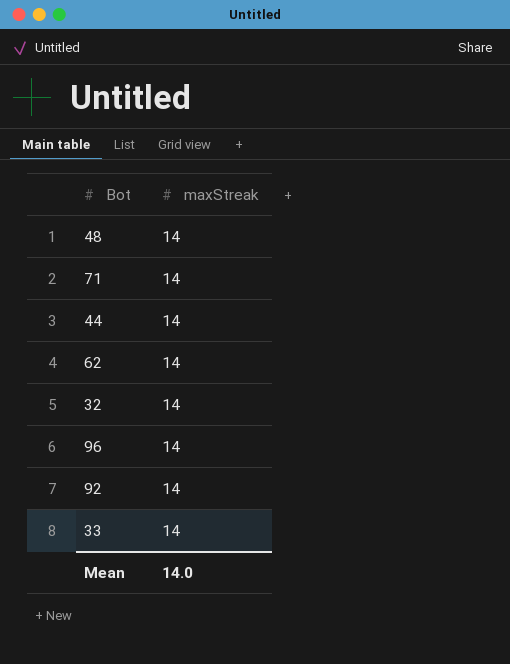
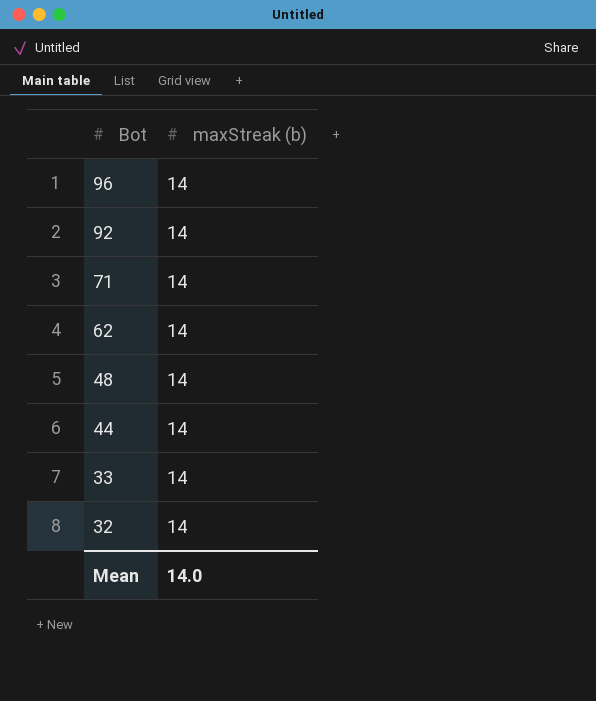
row order: none -> Bot descending
column name: maxStreak -> maxStreak (b)

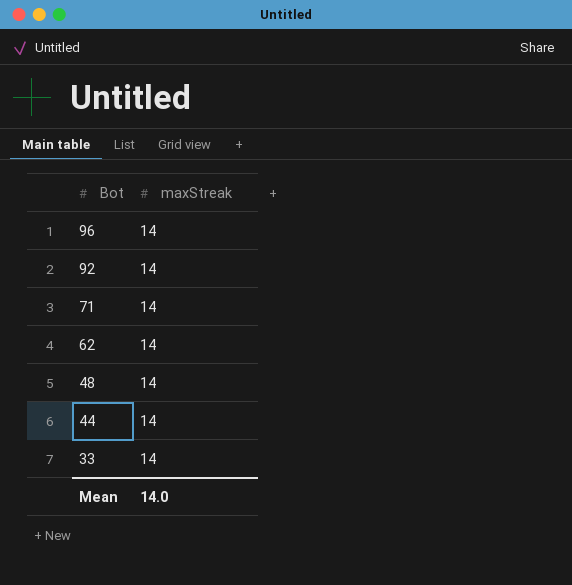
column name: maxStreak (b) -> maxStreak
row 32: 14 -> none

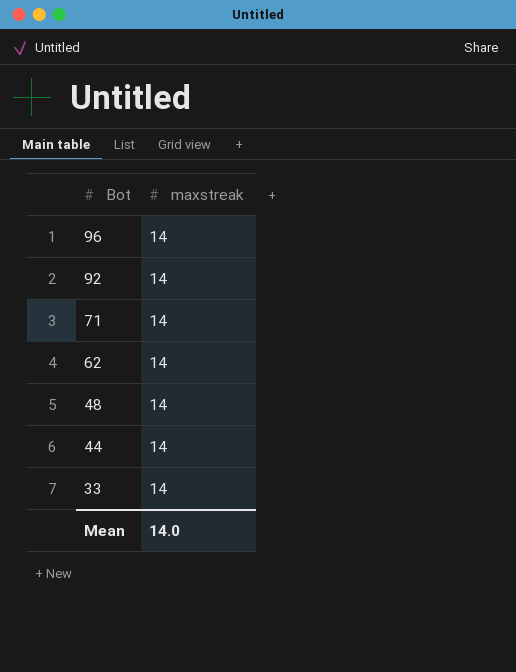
column name: maxStreak -> maxstreak

